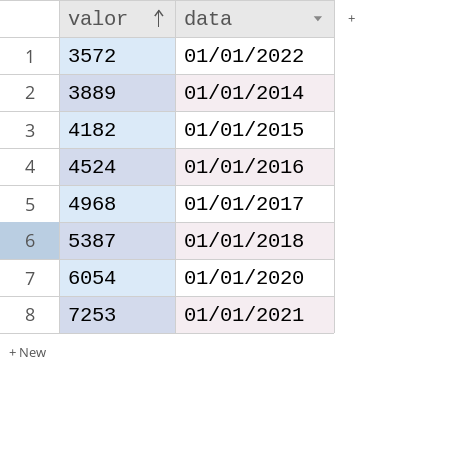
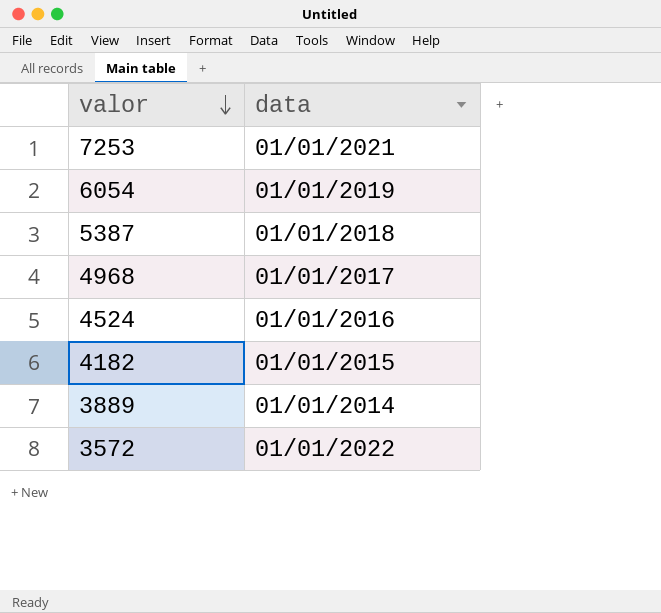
row order: valor ascending -> valor descending
6054 | data: 01/01/2020 -> 01/01/2019

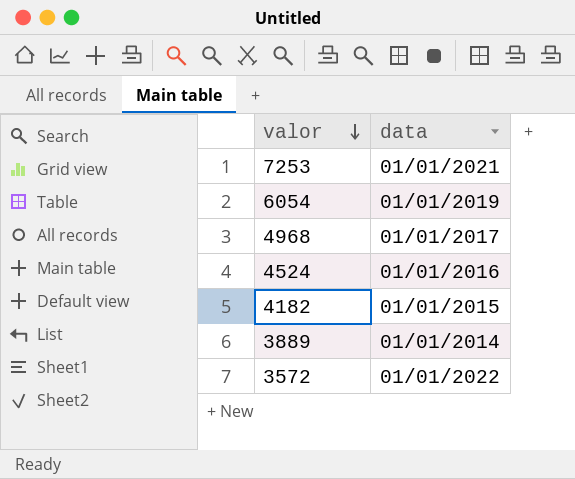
row 5387: 01/01/2018 -> none

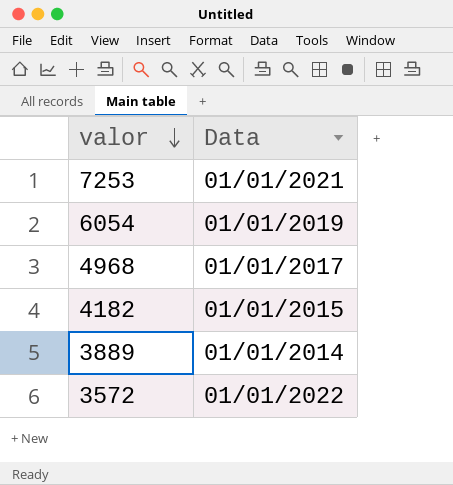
column name: data -> Data
row 4524: 01/01/2016 -> none

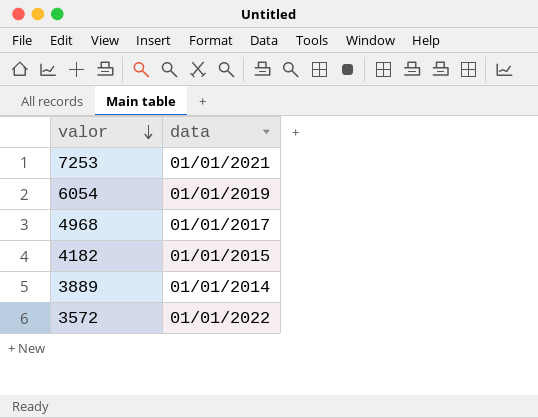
column name: Data -> data

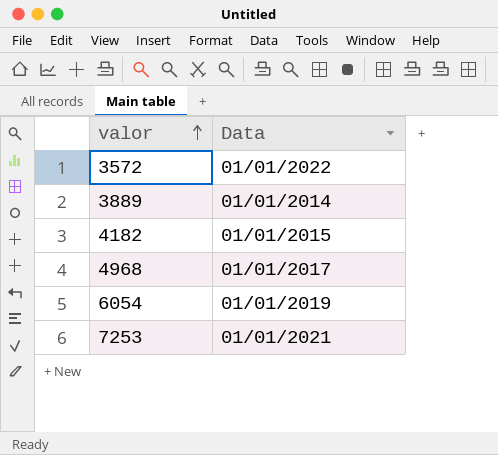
row order: valor descending -> valor ascending
column name: data -> Data

